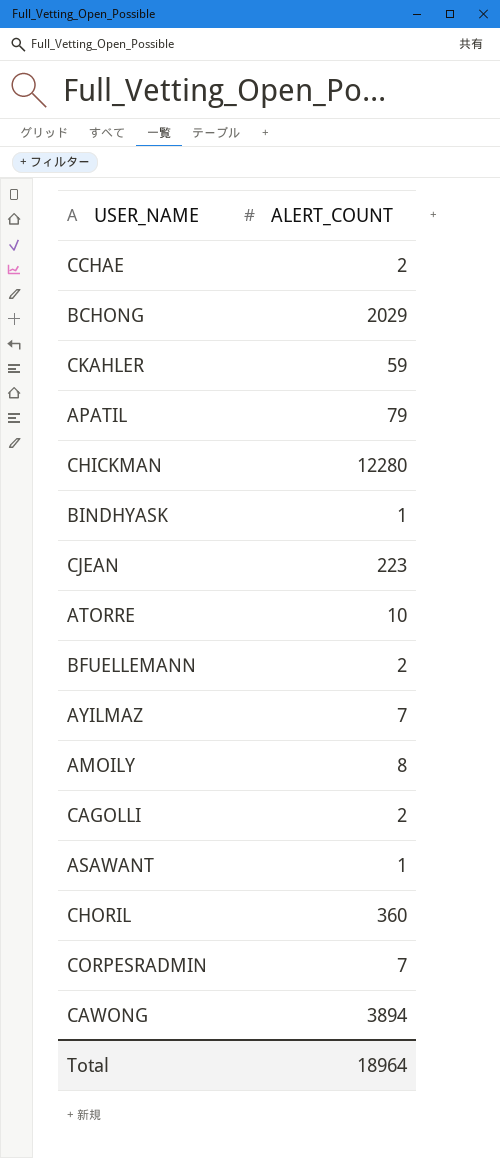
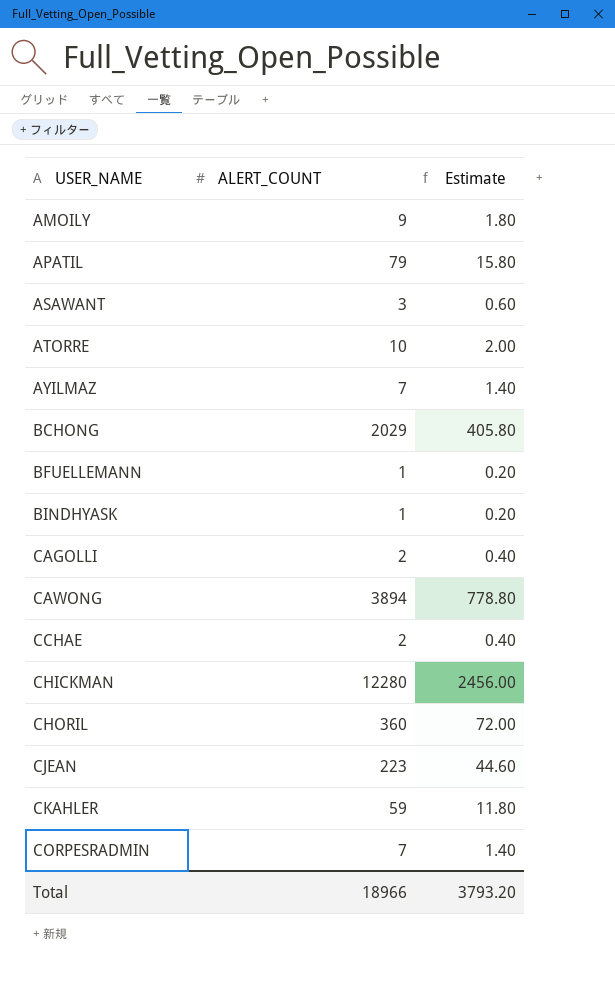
row order: none -> USER_NAME ascending
column Estimate | formula: none -> [ALERT_COUNT] * 0.2
AMOILY | ALERT_COUNT: 8 -> 9
ASAWANT | ALERT_COUNT: 1 -> 3
BFUELLEMANN | ALERT_COUNT: 2 -> 1
Total | ALERT_COUNT: 18964 -> 18966

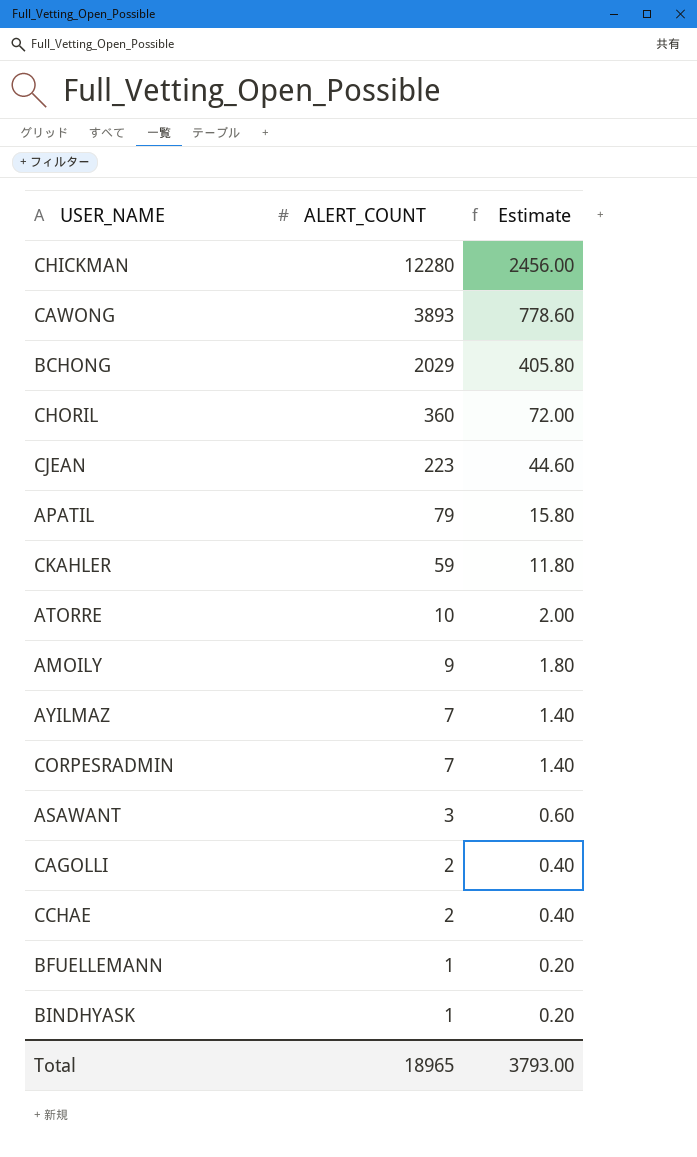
row order: USER_NAME ascending -> ALERT_COUNT descending
CAWONG | ALERT_COUNT: 3894 -> 3893
CAWONG | Estimate: 778.80 -> 778.60
Total | ALERT_COUNT: 18966 -> 18965
Total | Estimate: 3793.20 -> 3793.00

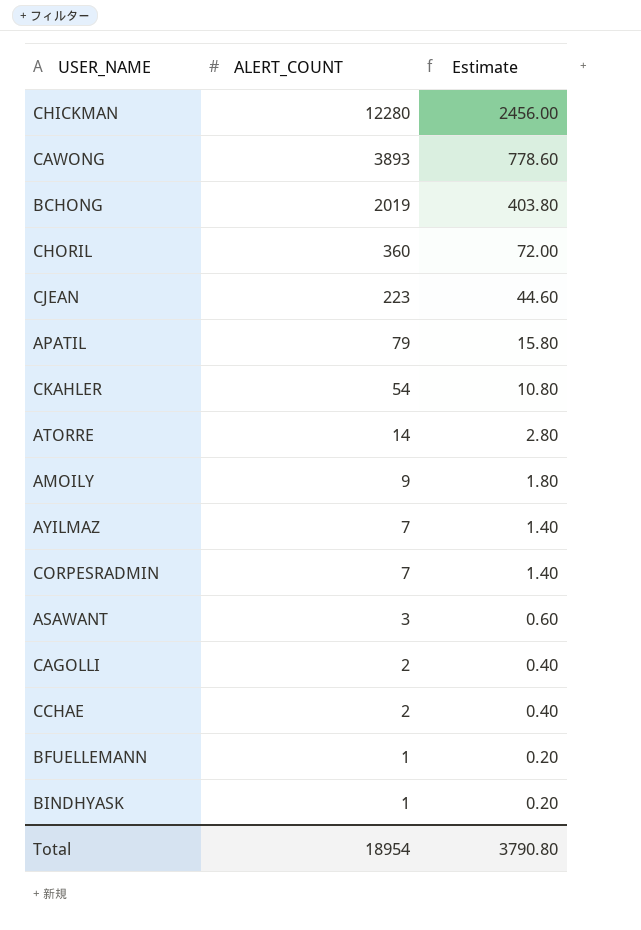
BCHONG | ALERT_COUNT: 2029 -> 2019
BCHONG | Estimate: 405.80 -> 403.80
CKAHLER | ALERT_COUNT: 59 -> 54
CKAHLER | Estimate: 11.80 -> 10.80
ATORRE | ALERT_COUNT: 10 -> 14
ATORRE | Estimate: 2.00 -> 2.80
Total | ALERT_COUNT: 18965 -> 18954
Total | Estimate: 3793.00 -> 3790.80

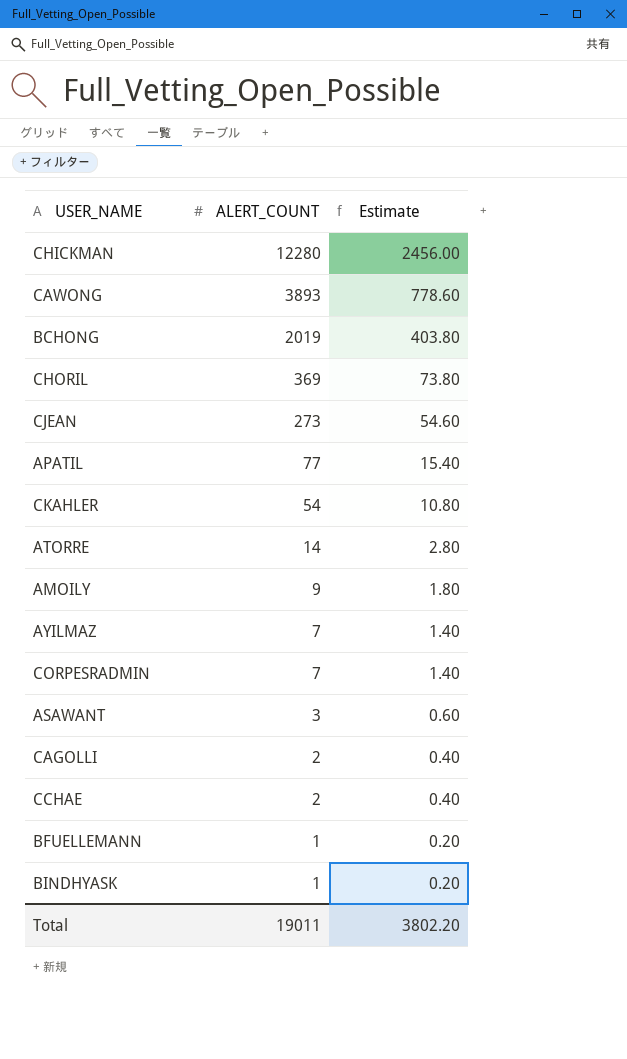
CHORIL | ALERT_COUNT: 360 -> 369
CHORIL | Estimate: 72.00 -> 73.80
CJEAN | ALERT_COUNT: 223 -> 273
CJEAN | Estimate: 44.60 -> 54.60
APATIL | ALERT_COUNT: 79 -> 77
APATIL | Estimate: 15.80 -> 15.40
Total | ALERT_COUNT: 18954 -> 19011
Total | Estimate: 3790.80 -> 3802.20

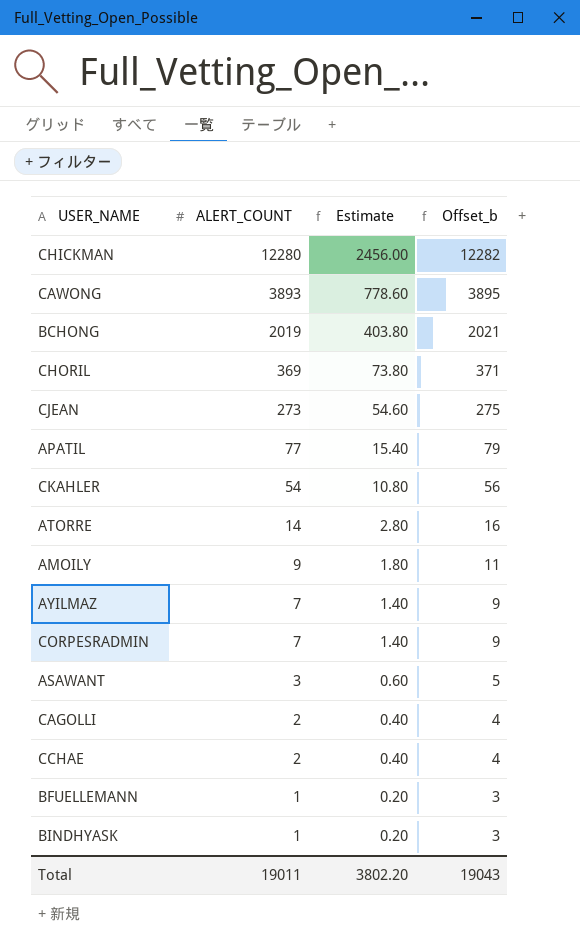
column Offset_b | formula: none -> [ALERT_COUNT] + 2

